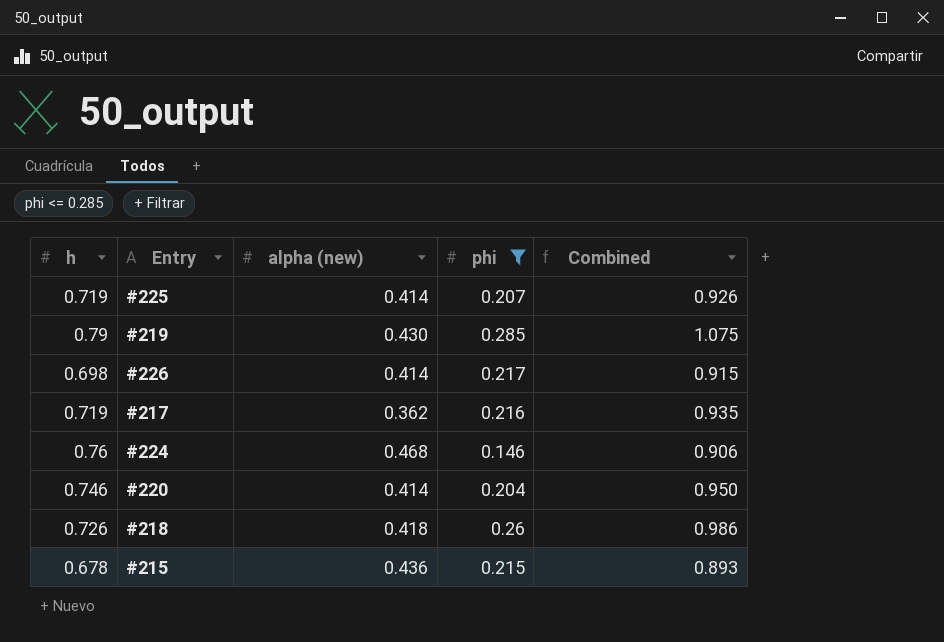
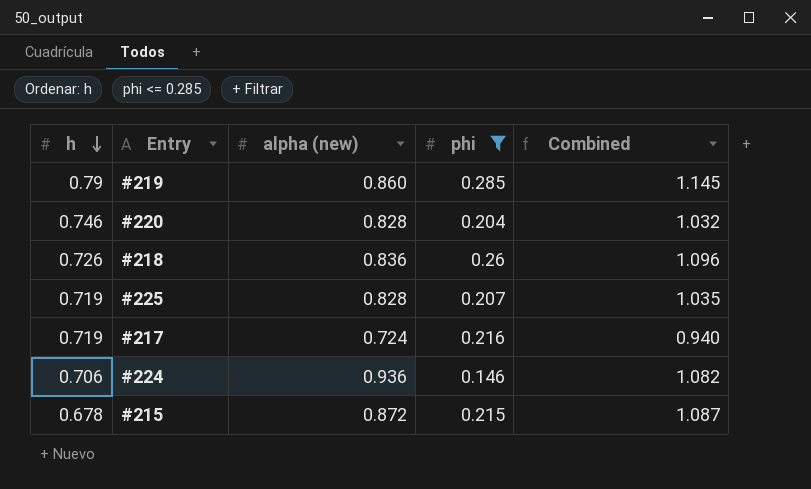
row order: none -> h descending
column Combined | formula: [h] + [phi] -> [alpha (new)] + [phi]
row #226: 0.698 | 0.414 | 0.217 | 0.915 -> none
#219 | alpha (new): 0.430 -> 0.860
#220 | alpha (new): 0.414 -> 0.828
#218 | alpha (new): 0.418 -> 0.836
#225 | alpha (new): 0.414 -> 0.828
#217 | alpha (new): 0.362 -> 0.724
#224 | h: 0.76 -> 0.706
#224 | alpha (new): 0.468 -> 0.936
#215 | alpha (new): 0.436 -> 0.872

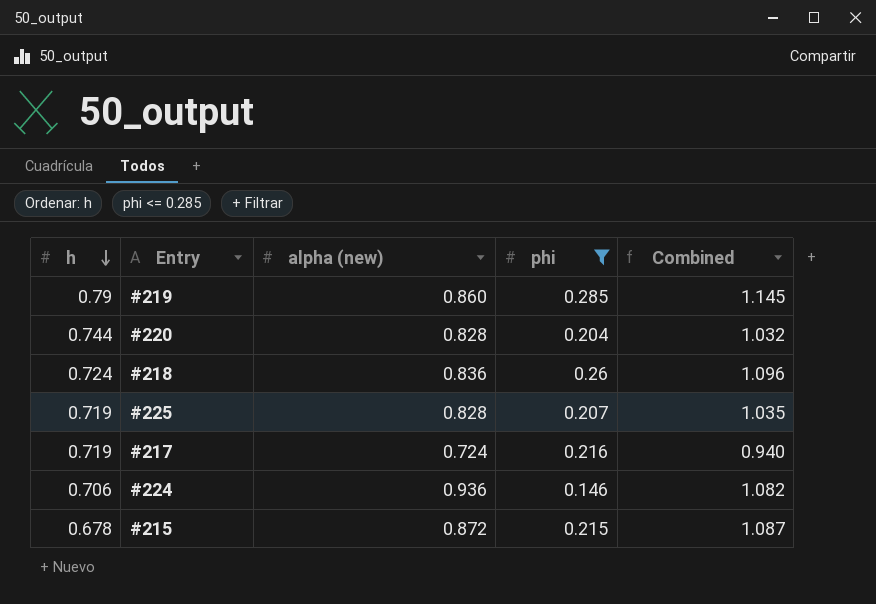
#220 | h: 0.746 -> 0.744
#218 | h: 0.726 -> 0.724

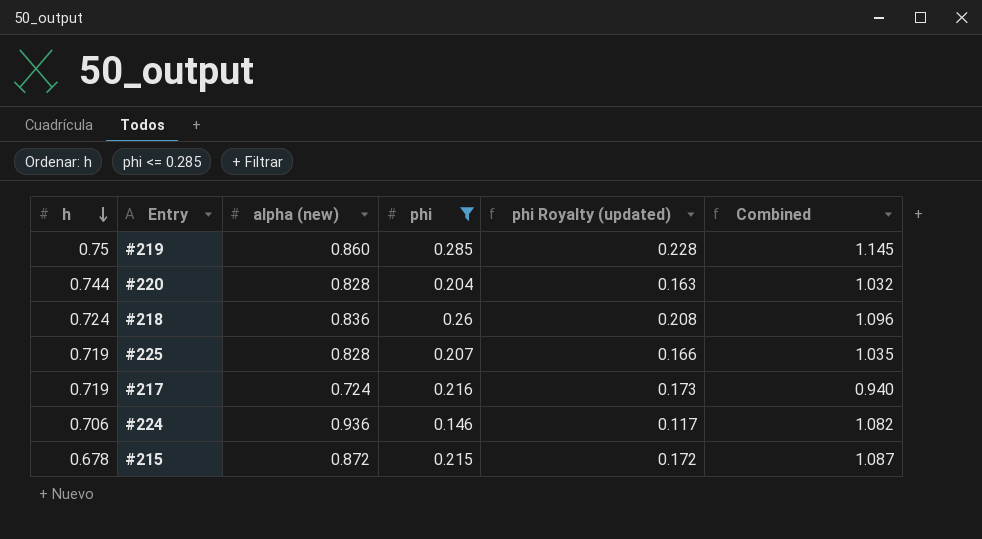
column phi Royalty (updated) | formula: none -> [phi] * 0.8
#219 | h: 0.79 -> 0.75

